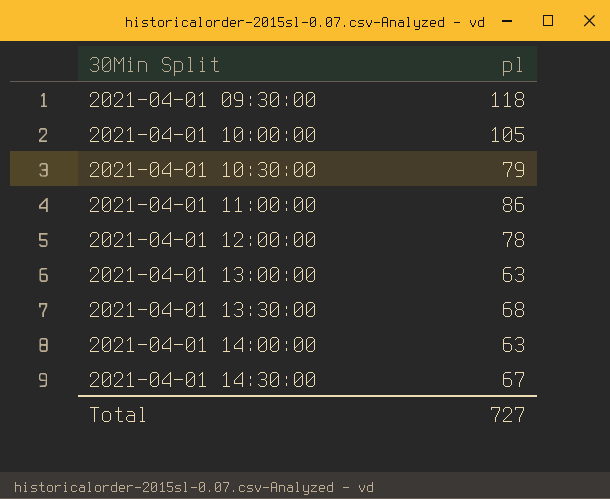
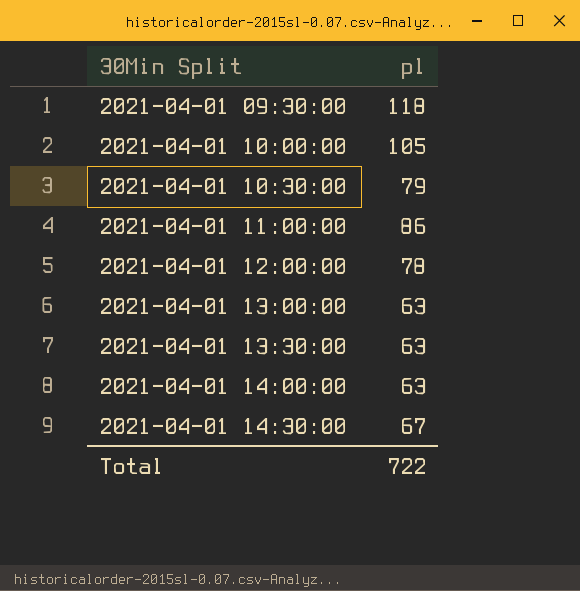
2021-04-01 13:30:00 | pl: 68 -> 63
Total | pl: 727 -> 722

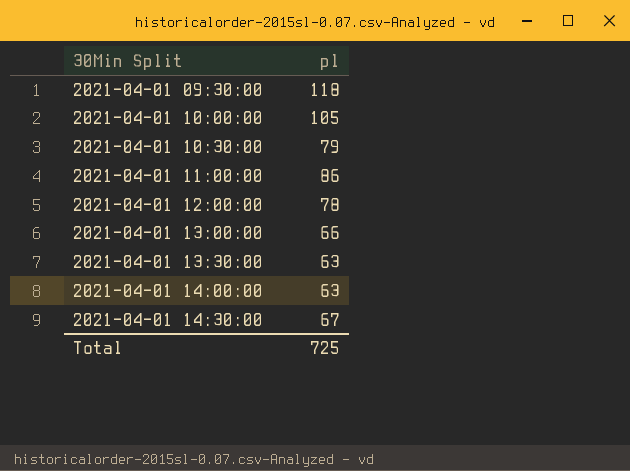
2021-04-01 13:00:00 | pl: 63 -> 66
Total | pl: 722 -> 725

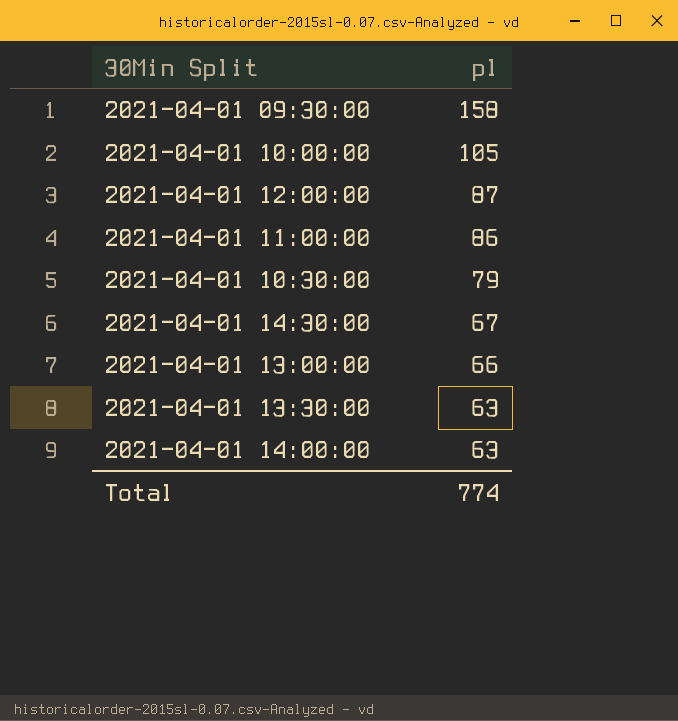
row order: 30Min Split ascending -> pl descending
2021-04-01 09:30:00 | pl: 118 -> 158
2021-04-01 12:00:00 | pl: 78 -> 87
Total | pl: 725 -> 774

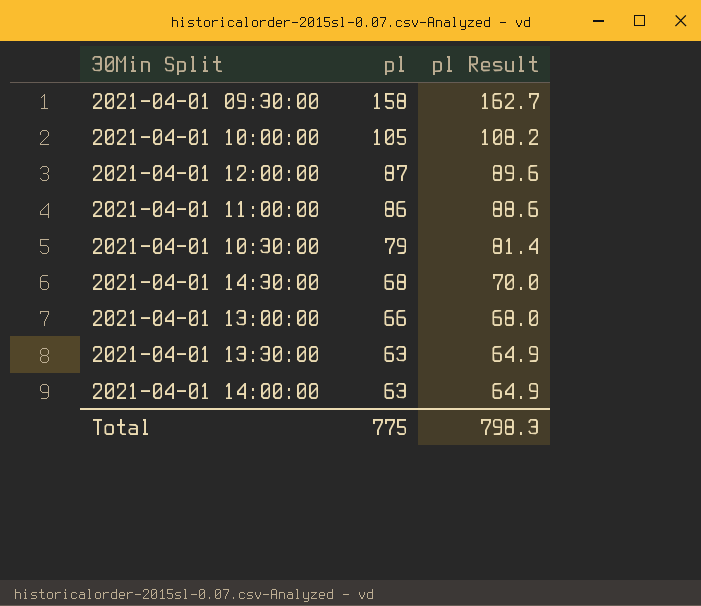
column pl Result | formula: none -> [pl] * 1.03
2021-04-01 14:30:00 | pl: 67 -> 68
Total | pl: 774 -> 775

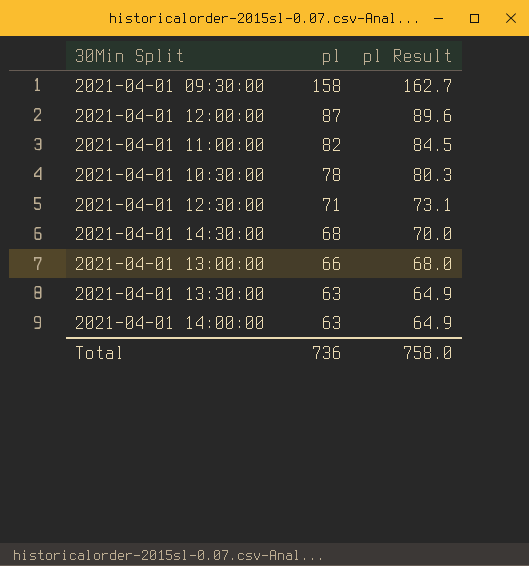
row 2021-04-01 10:00:00: 105 | 108.2 -> none
2021-04-01 11:00:00 | pl: 86 -> 82
2021-04-01 11:00:00 | pl Result: 88.6 -> 84.5
2021-04-01 10:30:00 | pl: 79 -> 78
2021-04-01 10:30:00 | pl Result: 81.4 -> 80.3
row 2021-04-01 12:30:00: none -> 71 | 73.1
Total | pl: 775 -> 736
Total | pl Result: 798.3 -> 758.0

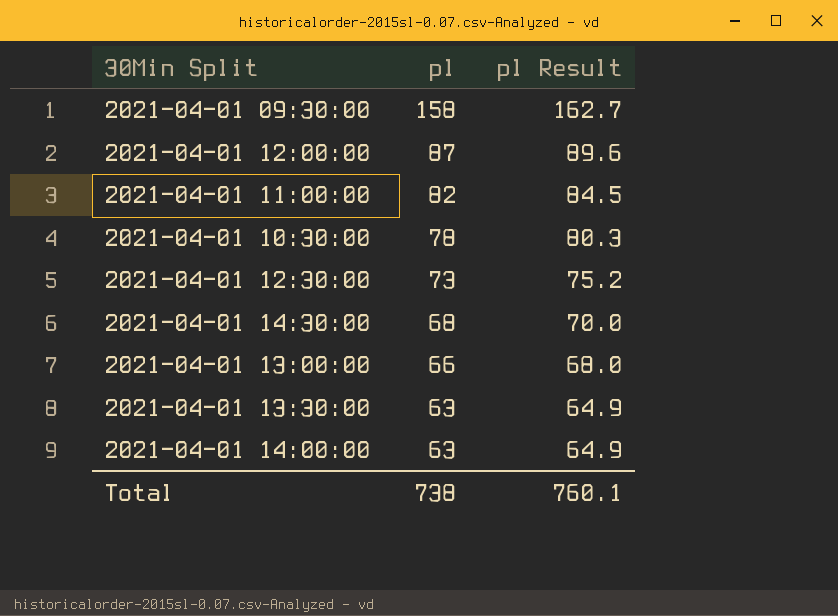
2021-04-01 12:30:00 | pl: 71 -> 73
2021-04-01 12:30:00 | pl Result: 73.1 -> 75.2
Total | pl: 736 -> 738
Total | pl Result: 758.0 -> 760.1

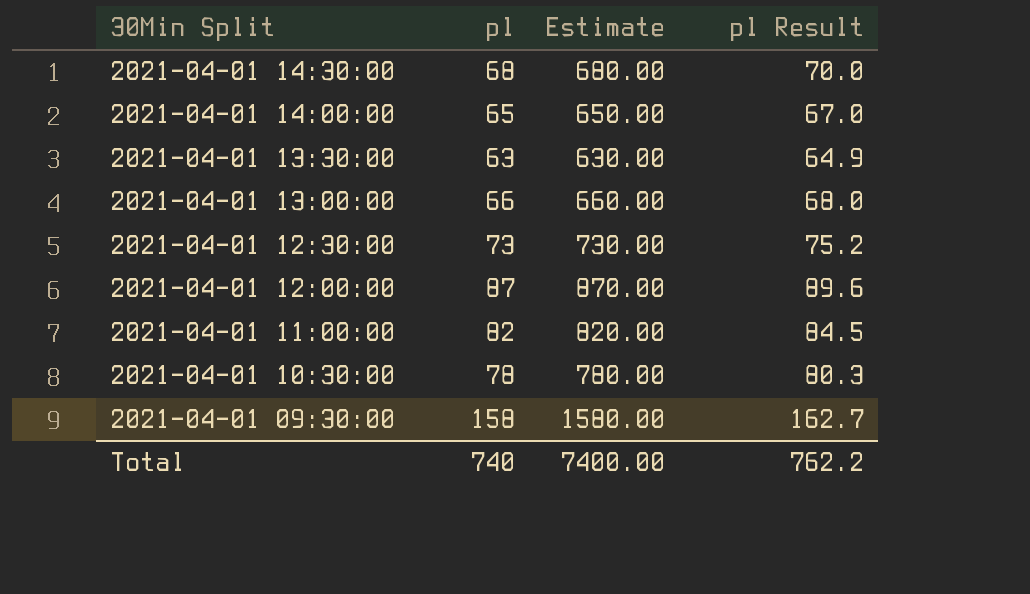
row order: pl descending -> 30Min Split descending
column Estimate | formula: none -> [pl] * 10
2021-04-01 14:00:00 | pl: 63 -> 65
2021-04-01 14:00:00 | pl Result: 64.9 -> 67.0
Total | pl: 738 -> 740
Total | pl Result: 760.1 -> 762.2

